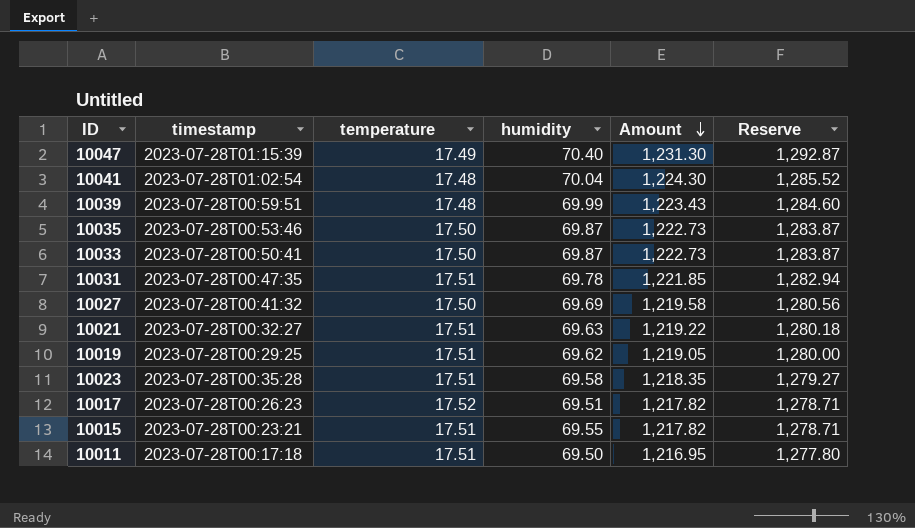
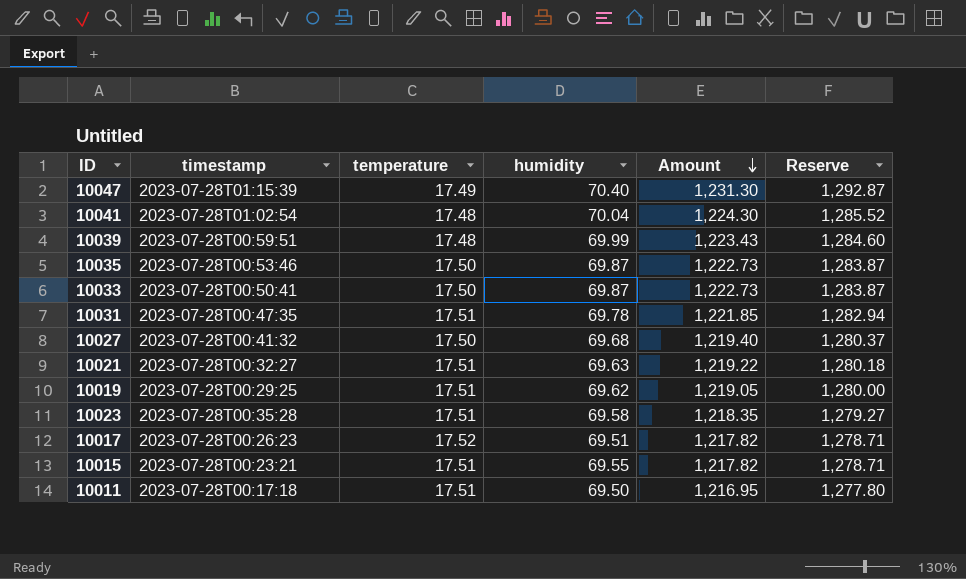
10027 | humidity: 69.69 -> 69.68
10027 | Amount: 1,219.58 -> 1,219.40
10027 | Reserve: 1,280.56 -> 1,280.37

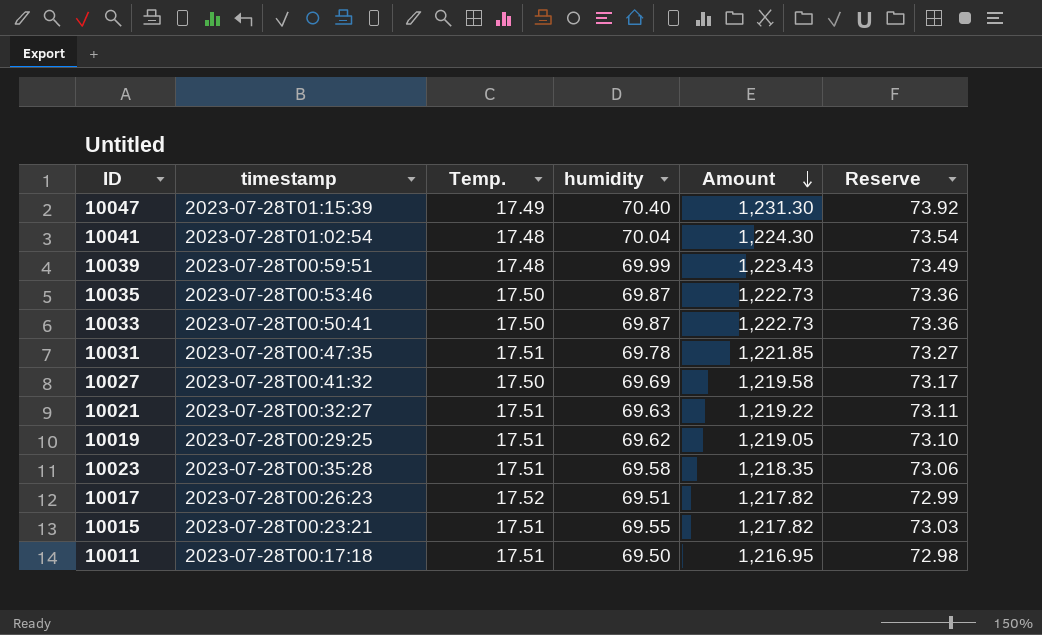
column name: temperature -> Temp.
column Reserve | formula: [Amount] * 1.05 -> [humidity] * 1.05
10027 | humidity: 69.68 -> 69.69
10027 | Amount: 1,219.40 -> 1,219.58

